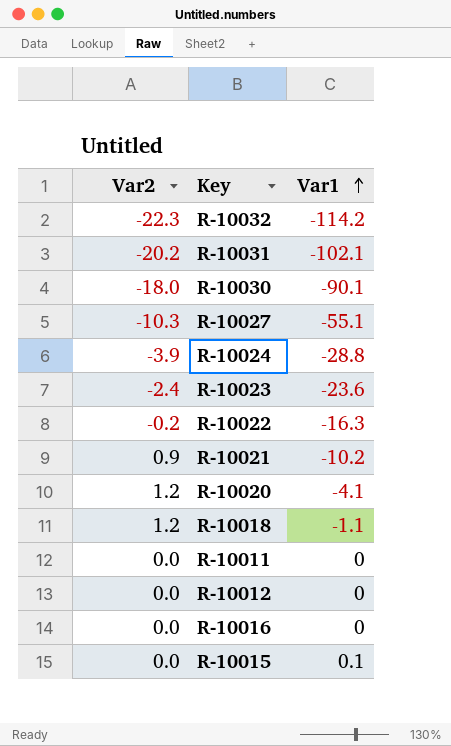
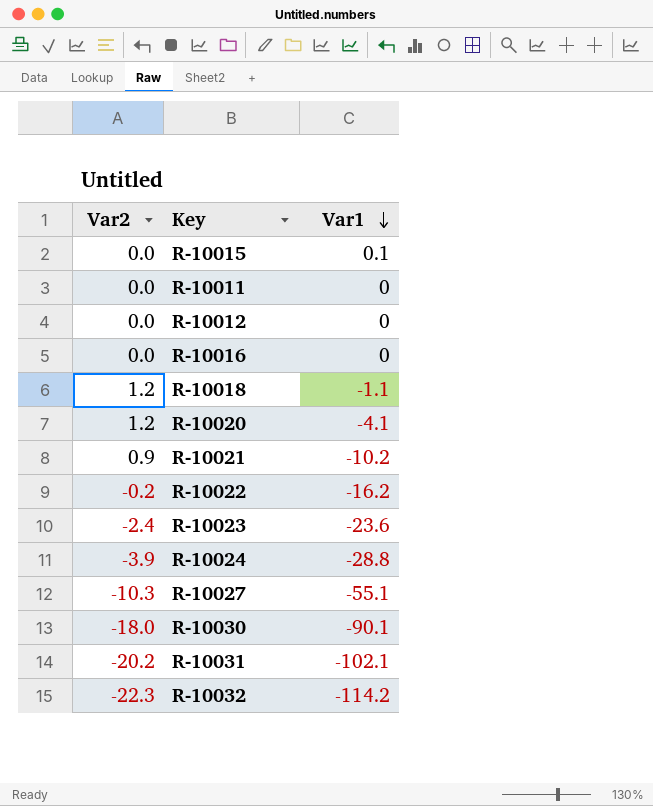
row order: Var1 ascending -> Var1 descending
R-10022 | Var1: -16.3 -> -16.2

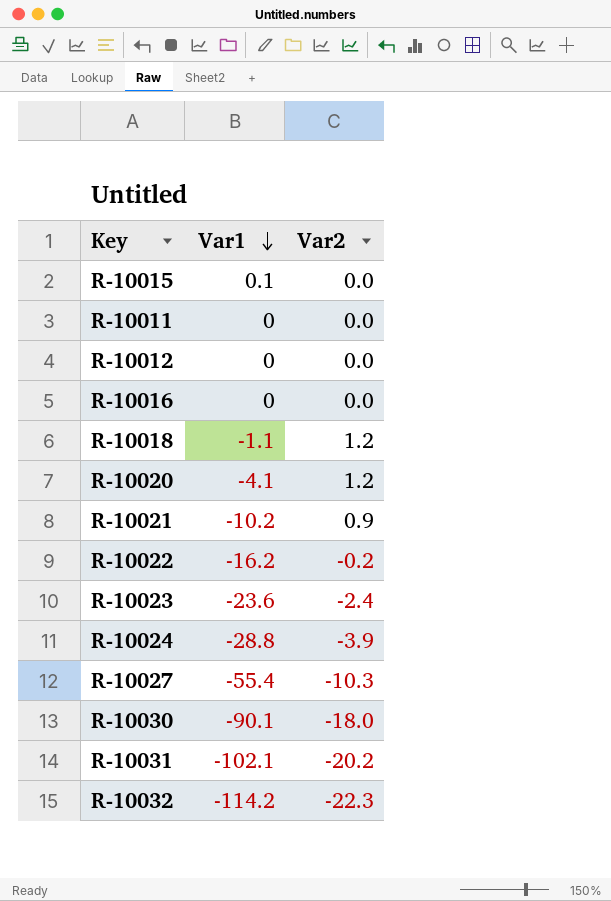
column Var2 | position: 1 -> 3
R-10027 | Var1: -55.1 -> -55.4

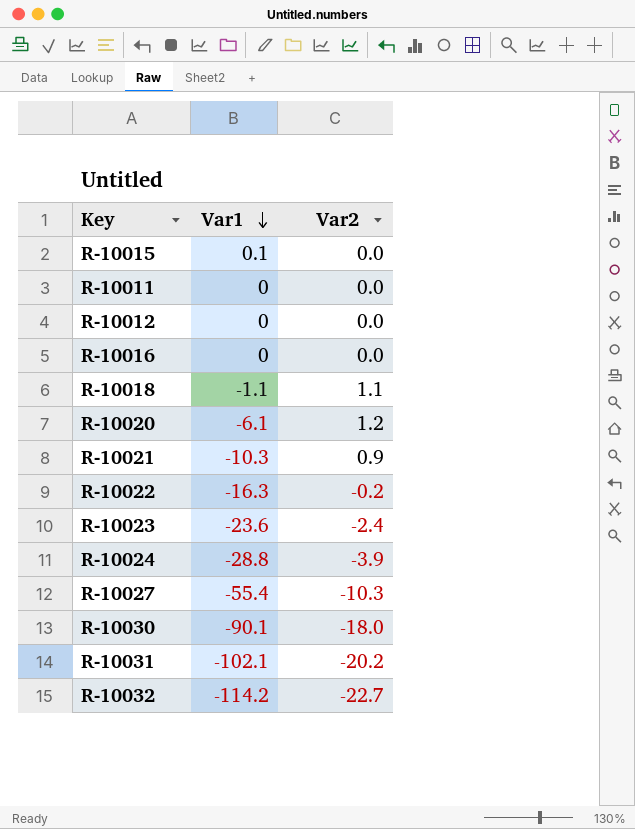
R-10018 | Var2: 1.2 -> 1.1
R-10020 | Var1: -4.1 -> -6.1
R-10021 | Var1: -10.2 -> -10.3
R-10022 | Var1: -16.2 -> -16.3
R-10032 | Var2: -22.3 -> -22.7

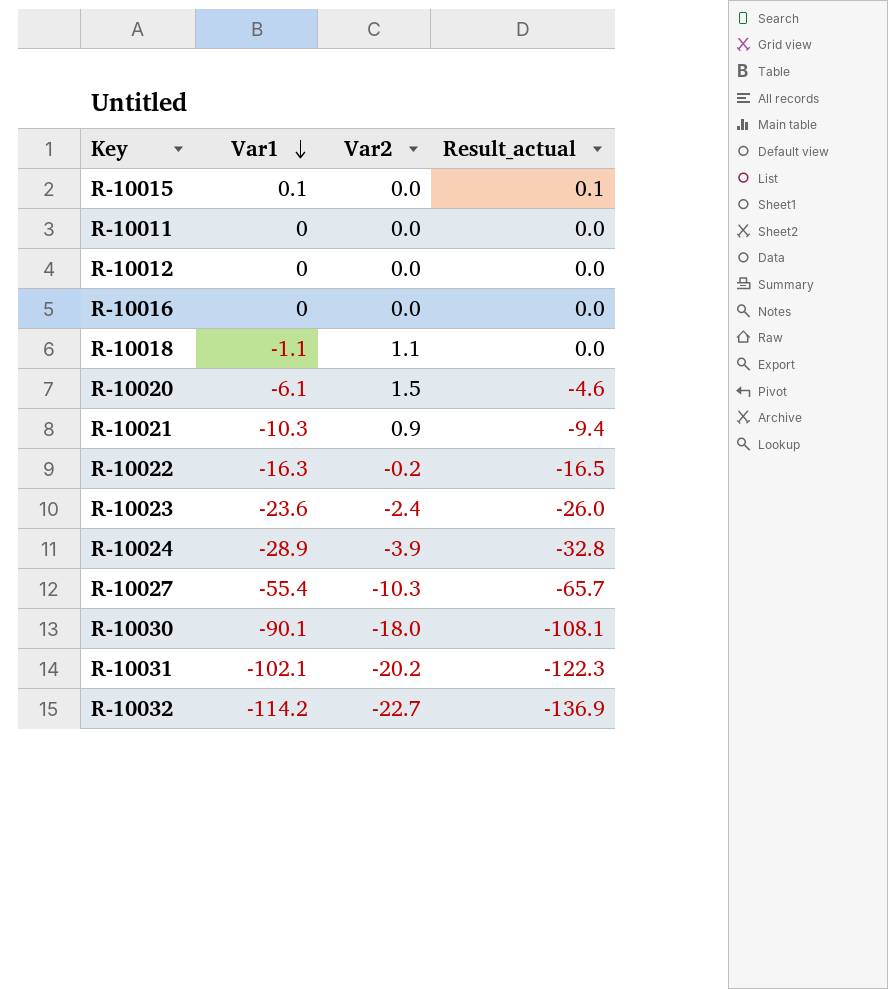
column Result_actual | formula: none -> [Var1] + [Var2]
R-10020 | Var2: 1.2 -> 1.5
R-10024 | Var1: -28.8 -> -28.9

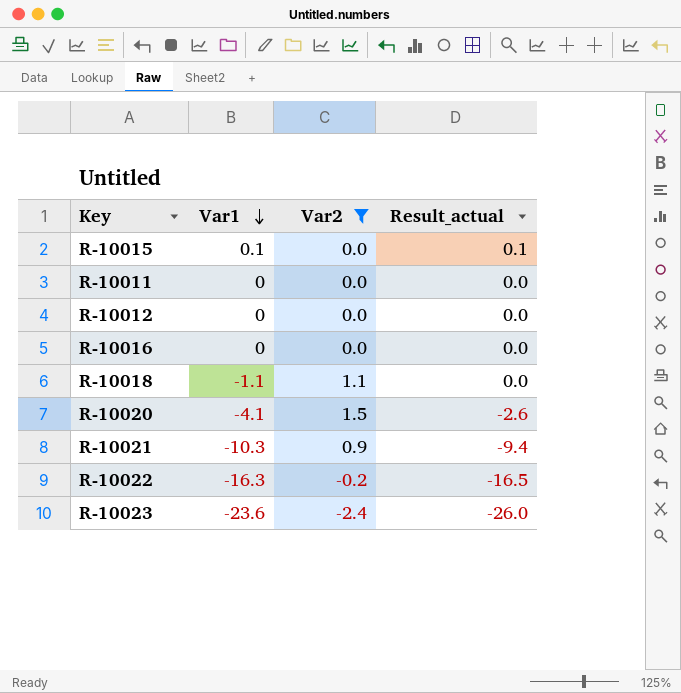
filter: none -> Var2 >= -2.4
R-10020 | Var1: -6.1 -> -4.1
R-10020 | Result_actual: -4.6 -> -2.6

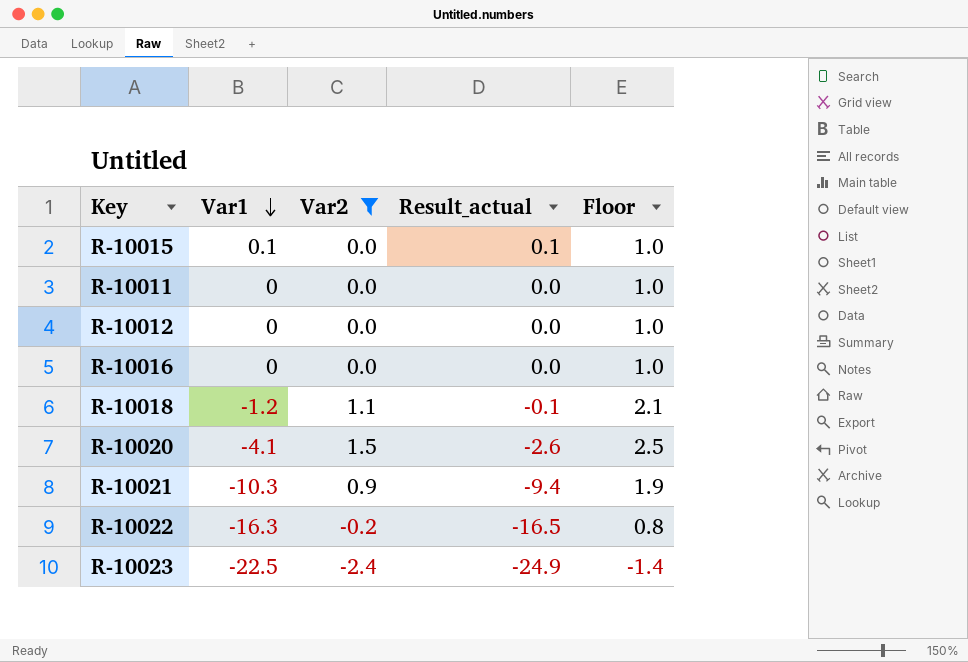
column Floor | formula: none -> [Var2] + 1
R-10018 | Var1: -1.1 -> -1.2
R-10018 | Result_actual: 0.0 -> -0.1
R-10023 | Var1: -23.6 -> -22.5
R-10023 | Result_actual: -26.0 -> -24.9

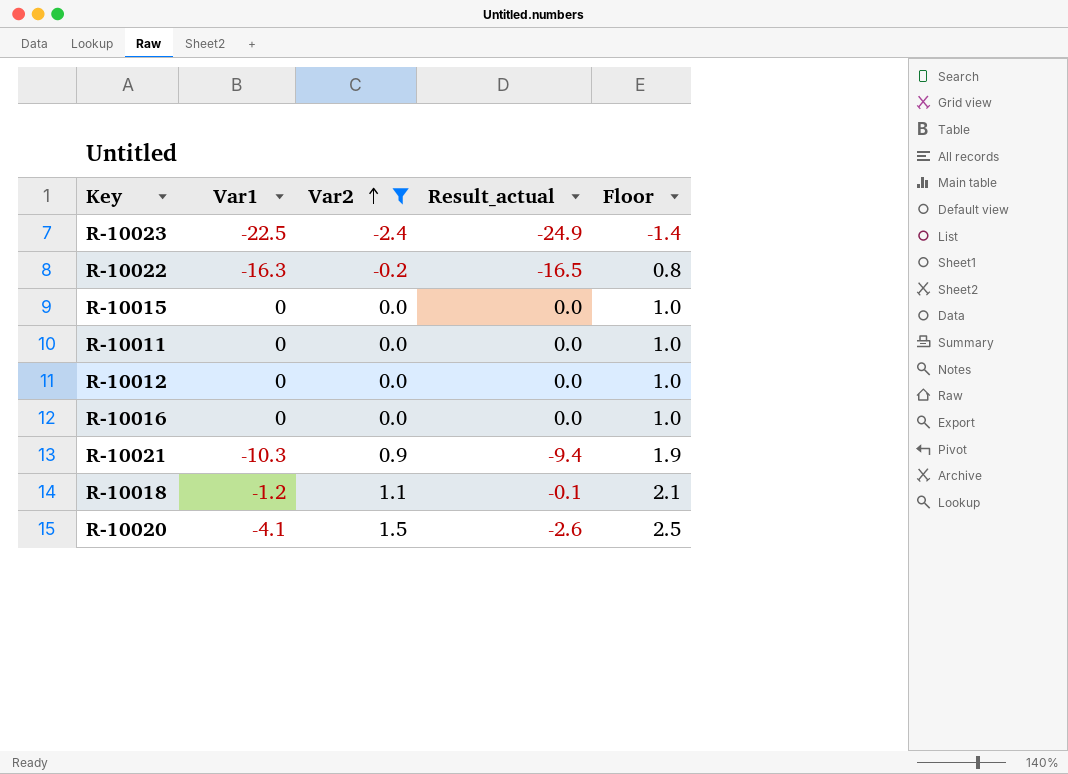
row order: Var1 descending -> Var2 ascending
R-10015 | Var1: 0.1 -> 0
R-10015 | Result_actual: 0.1 -> 0.0

